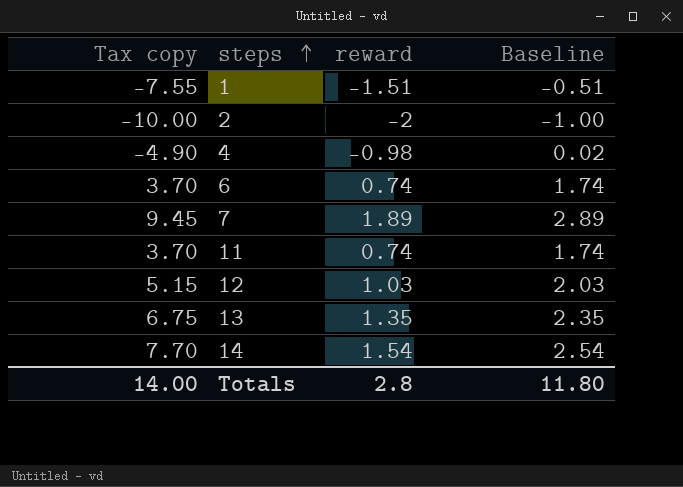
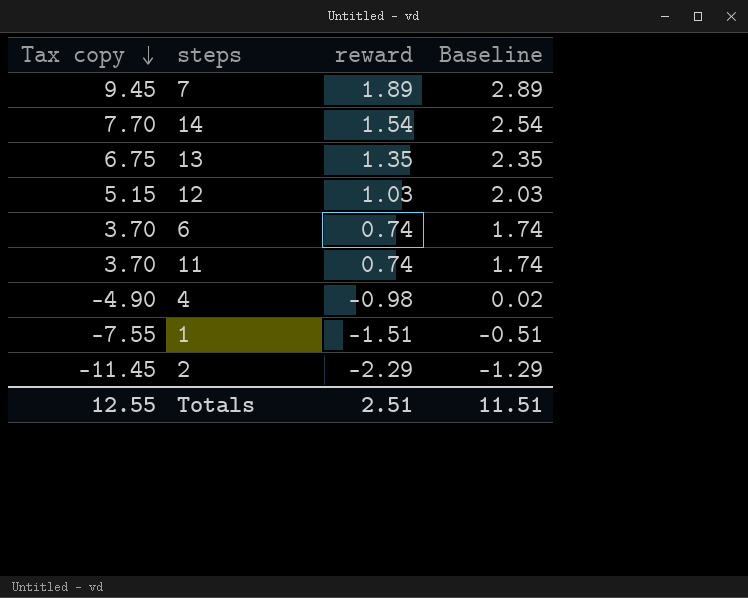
row order: steps ascending -> Tax copy descending
2 | Tax copy: -10.00 -> -11.45
2 | reward: -2 -> -2.29
2 | Baseline: -1.00 -> -1.29
Totals | Tax copy: 14.00 -> 12.55
Totals | reward: 2.8 -> 2.51
Totals | Baseline: 11.80 -> 11.51

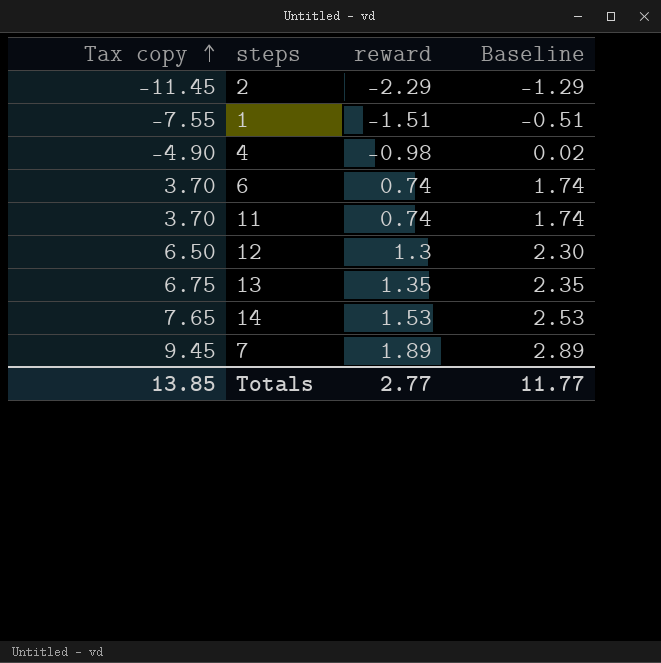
row order: Tax copy descending -> Tax copy ascending
12 | Tax copy: 5.15 -> 6.50
12 | reward: 1.03 -> 1.3
12 | Baseline: 2.03 -> 2.30
14 | Tax copy: 7.70 -> 7.65
14 | reward: 1.54 -> 1.53
14 | Baseline: 2.54 -> 2.53
Totals | Tax copy: 12.55 -> 13.85
Totals | reward: 2.51 -> 2.77
Totals | Baseline: 11.51 -> 11.77

